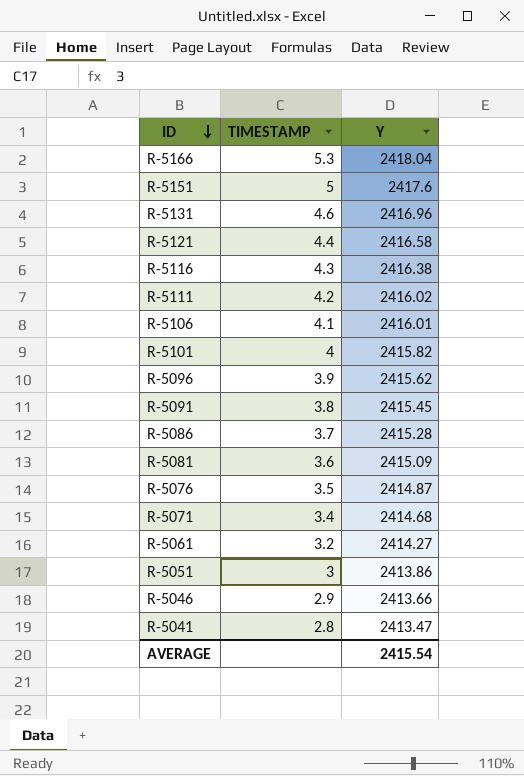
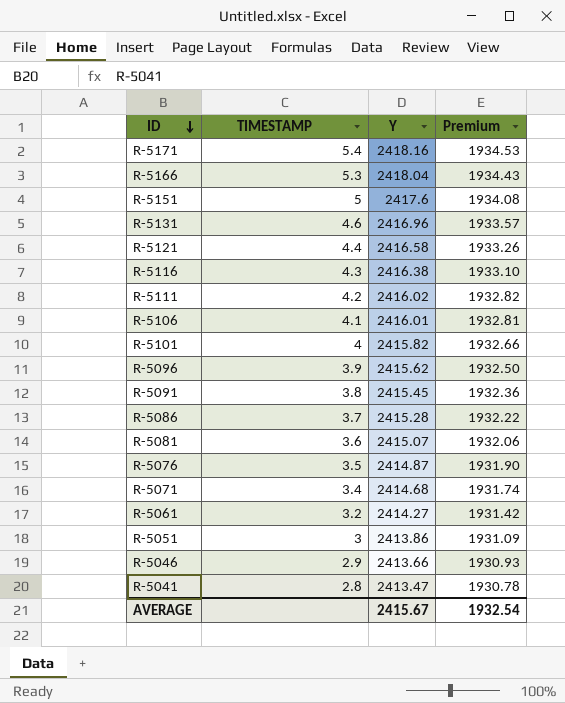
column Premium | formula: none -> [Y] * 0.8
row R-5171: none -> 5.4 | 2418.16 | 1934.53
R-5081 | Y: 2415.09 -> 2415.07
AVERAGE | Y: 2415.54 -> 2415.67

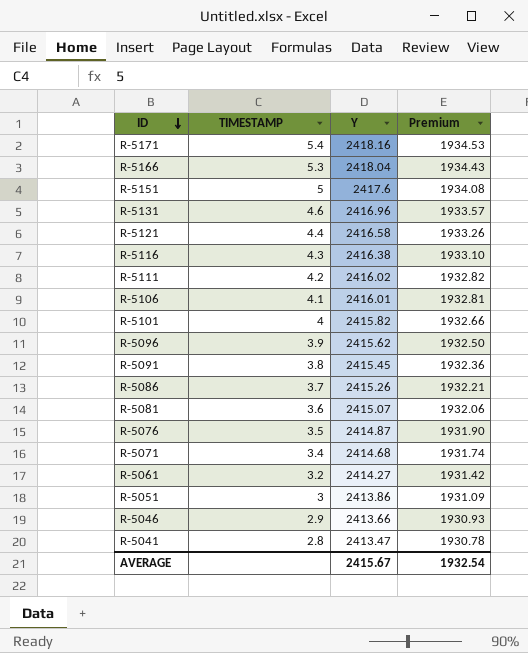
R-5086 | Y: 2415.28 -> 2415.26
R-5086 | Premium: 1932.22 -> 1932.21

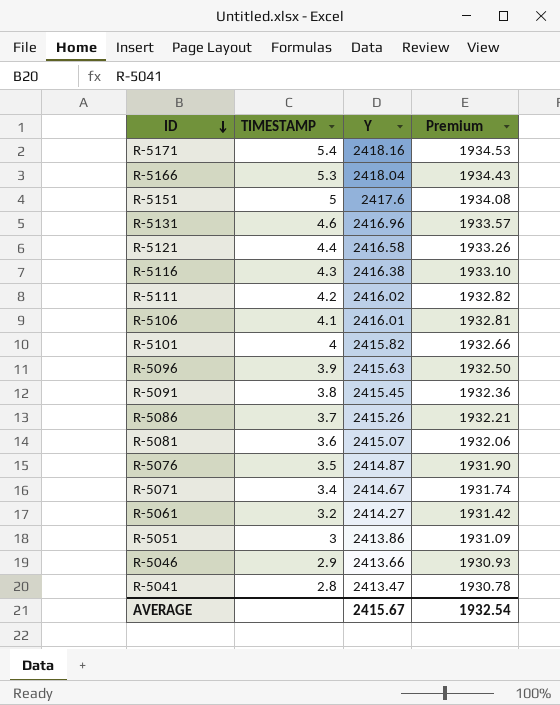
R-5096 | Y: 2415.62 -> 2415.63
R-5071 | Y: 2414.68 -> 2414.67

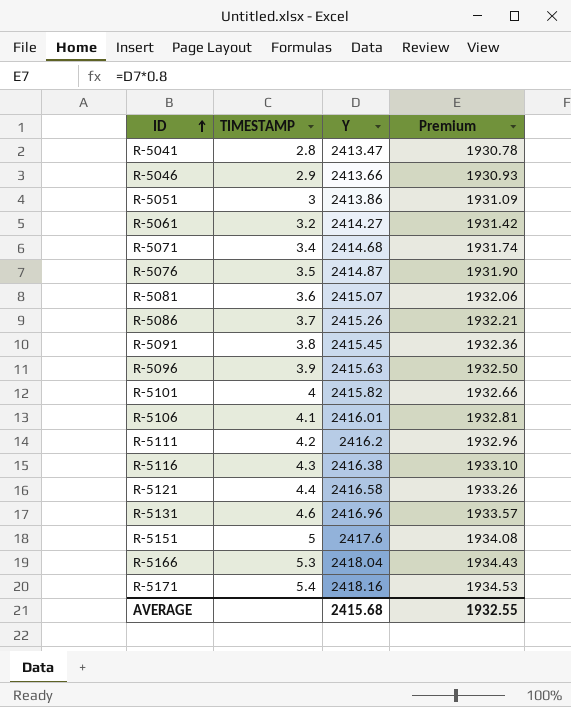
row order: ID descending -> ID ascending
R-5071 | Y: 2414.67 -> 2414.68
R-5111 | Y: 2416.02 -> 2416.2
R-5111 | Premium: 1932.82 -> 1932.96
AVERAGE | Y: 2415.67 -> 2415.68
AVERAGE | Premium: 1932.54 -> 1932.55

